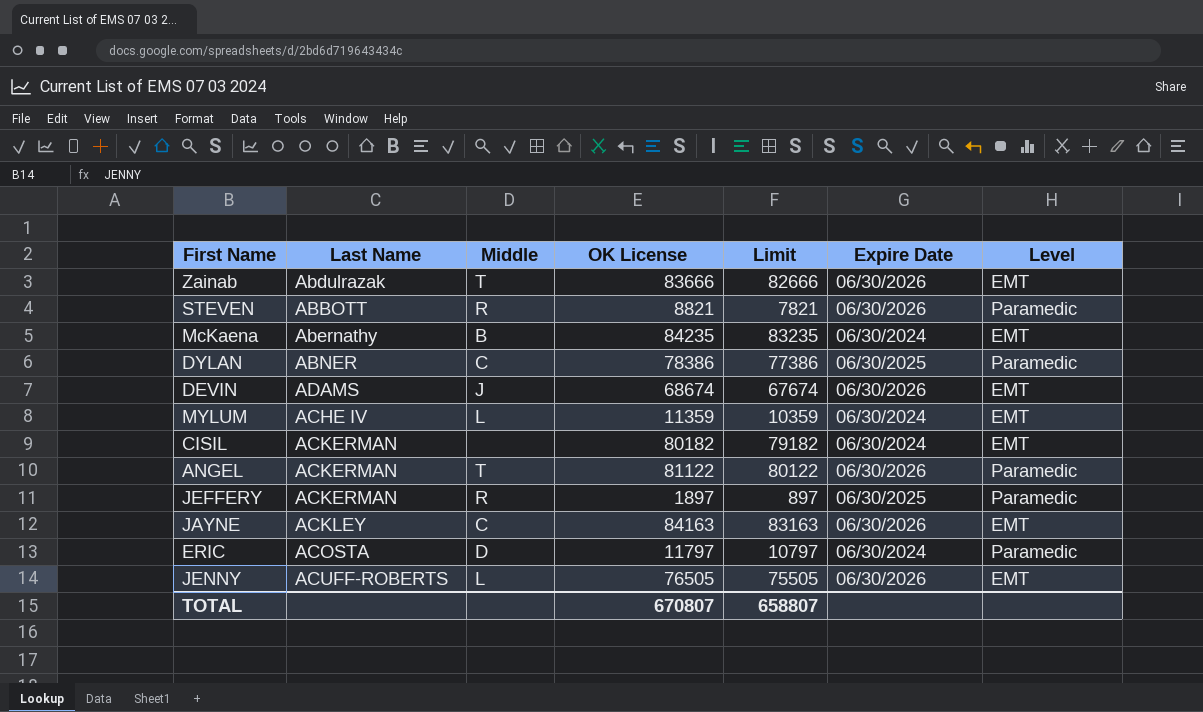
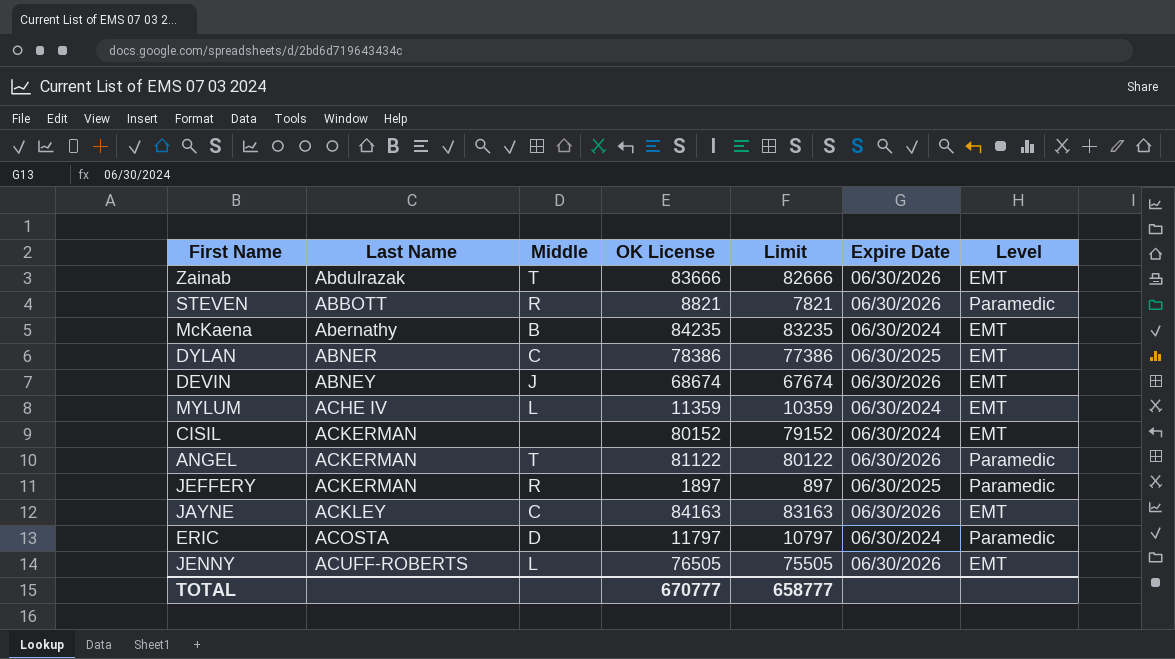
DYLAN | Level: Paramedic -> EMT
DEVIN | Last Name: ADAMS -> ABNEY
CISIL | OK License: 80182 -> 80152
CISIL | Limit: 79182 -> 79152
TOTAL | OK License: 670807 -> 670777
TOTAL | Limit: 658807 -> 658777

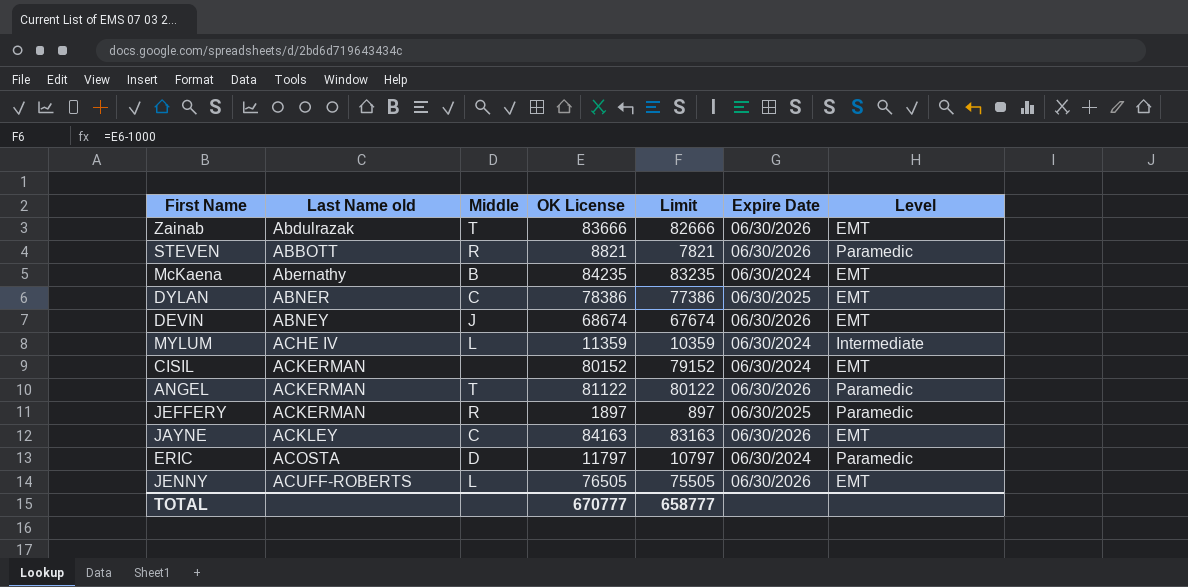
column name: Last Name -> Last Name old
MYLUM | Level: EMT -> Intermediate

